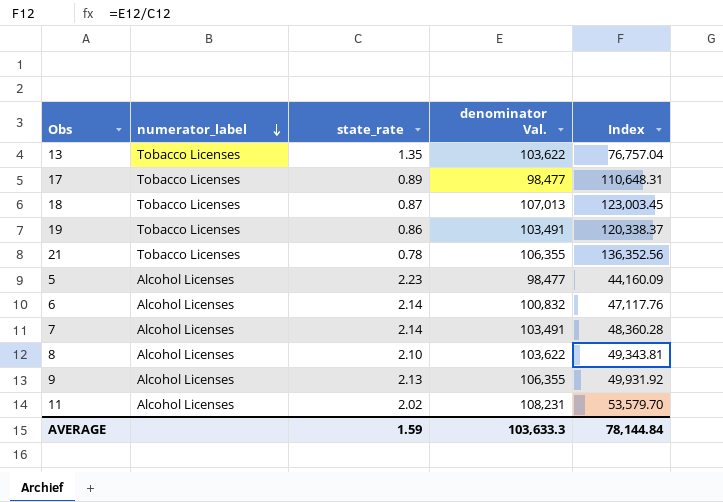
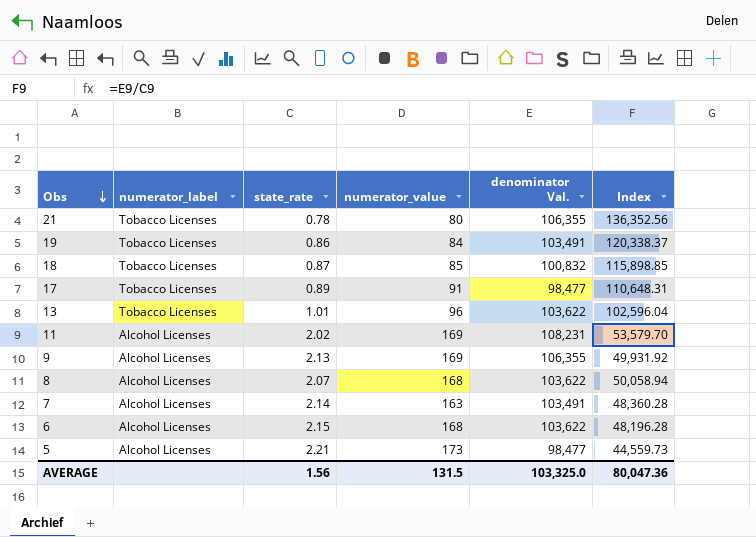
row order: numerator_label descending -> Obs descending
column numerator_value | position: none -> 4
18 | denominator Val.: 107,013 -> 100,832
18 | Index: 123,003.45 -> 115,898.85
13 | state_rate: 1.35 -> 1.01
13 | Index: 76,757.04 -> 102,596.04
8 | state_rate: 2.10 -> 2.07
8 | Index: 49,343.81 -> 50,058.94
6 | state_rate: 2.14 -> 2.15
6 | denominator Val.: 100,832 -> 103,622
6 | Index: 47,117.76 -> 48,196.28
5 | state_rate: 2.23 -> 2.21
5 | Index: 44,160.09 -> 44,559.73
AVERAGE | state_rate: 1.59 -> 1.56
AVERAGE | denominator Val.: 103,633.3 -> 103,325.0
AVERAGE | Index: 78,144.84 -> 80,047.36

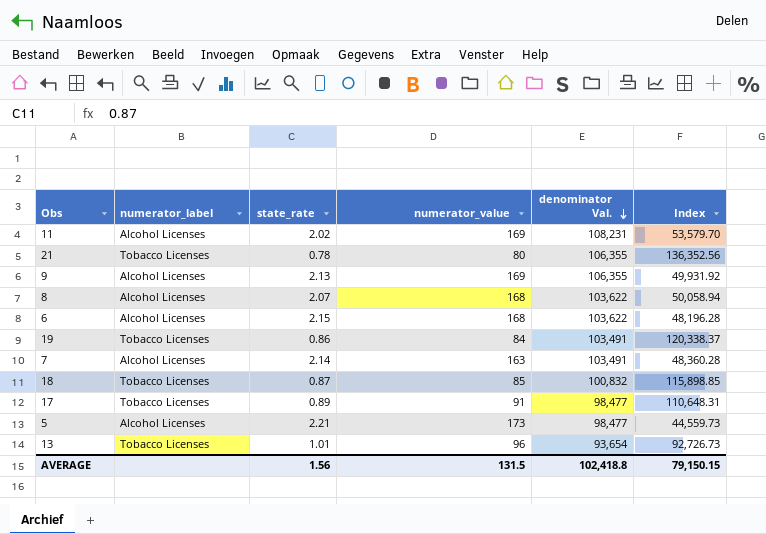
row order: Obs descending -> denominator Val. descending
13 | denominator Val.: 103,622 -> 93,654
13 | Index: 102,596.04 -> 92,726.73
AVERAGE | denominator Val.: 103,325.0 -> 102,418.8
AVERAGE | Index: 80,047.36 -> 79,150.15

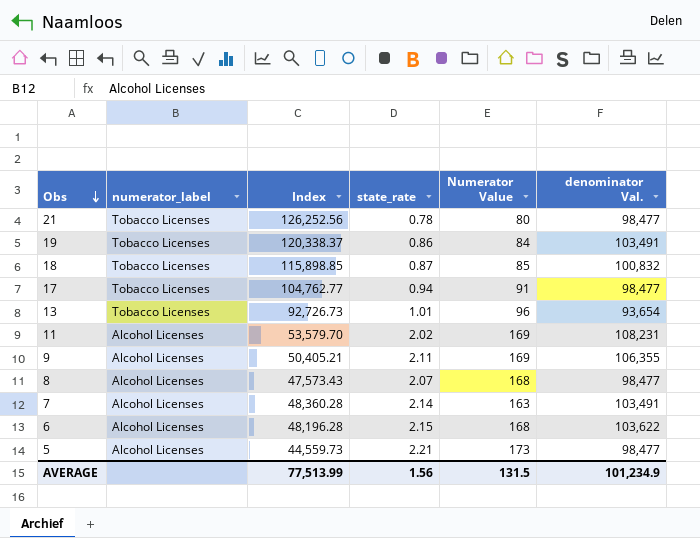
row order: denominator Val. descending -> Obs descending
column Index | position: 6 -> 3
column name: numerator_value -> Numerator Value
21 | Index: 136,352.56 -> 126,252.56
21 | denominator Val.: 106,355 -> 98,477
17 | Index: 110,648.31 -> 104,762.77
17 | state_rate: 0.89 -> 0.94
9 | Index: 49,931.92 -> 50,405.21
9 | state_rate: 2.13 -> 2.11
8 | Index: 50,058.94 -> 47,573.43
8 | denominator Val.: 103,622 -> 98,477
AVERAGE | Index: 79,150.15 -> 77,513.99
AVERAGE | denominator Val.: 102,418.8 -> 101,234.9

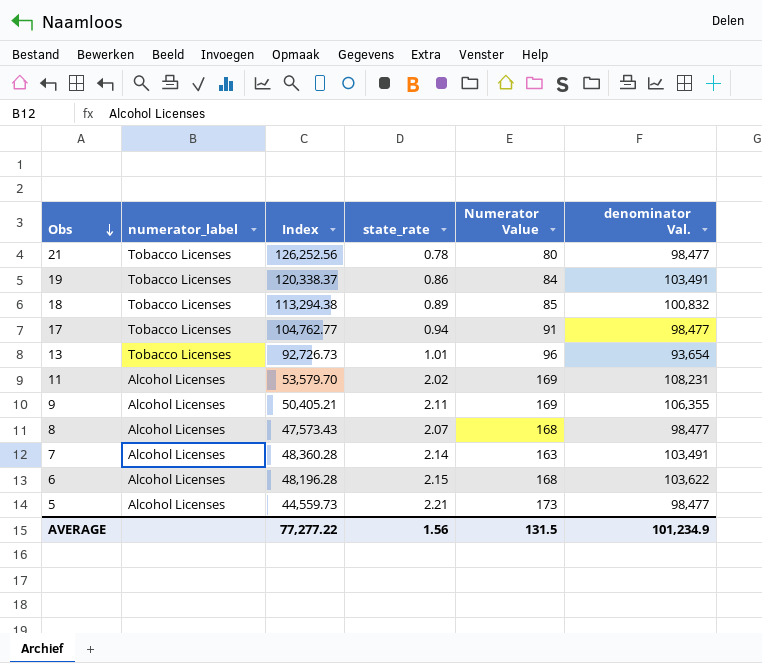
18 | Index: 115,898.85 -> 113,294.38
18 | state_rate: 0.87 -> 0.89
AVERAGE | Index: 77,513.99 -> 77,277.22

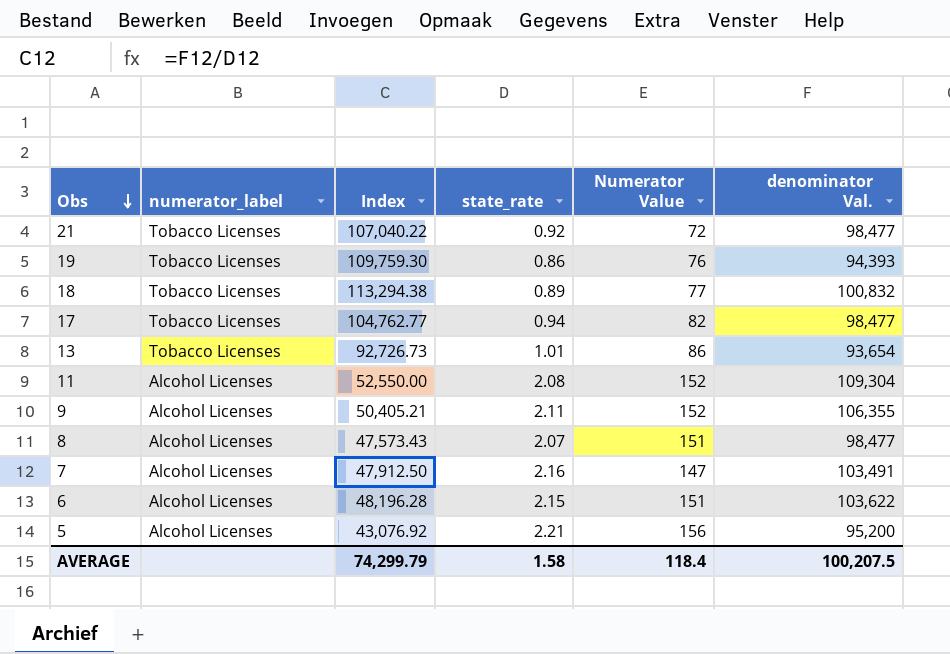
21 | Index: 126,252.56 -> 107,040.22
21 | state_rate: 0.78 -> 0.92
21 | Numerator Value: 80 -> 72
19 | Index: 120,338.37 -> 109,759.30
19 | Numerator Value: 84 -> 76
19 | denominator Val.: 103,491 -> 94,393
18 | Numerator Value: 85 -> 77
17 | Numerator Value: 91 -> 82
13 | Numerator Value: 96 -> 86
11 | Index: 53,579.70 -> 52,550.00
11 | state_rate: 2.02 -> 2.08
11 | Numerator Value: 169 -> 152
11 | denominator Val.: 108,231 -> 109,304
9 | Numerator Value: 169 -> 152
8 | Numerator Value: 168 -> 151
7 | Index: 48,360.28 -> 47,912.50
7 | state_rate: 2.14 -> 2.16
7 | Numerator Value: 163 -> 147
6 | Numerator Value: 168 -> 151
5 | Index: 44,559.73 -> 43,076.92
5 | Numerator Value: 173 -> 156
5 | denominator Val.: 98,477 -> 95,200
AVERAGE | Index: 77,277.22 -> 74,299.79
AVERAGE | state_rate: 1.56 -> 1.58
AVERAGE | Numerator Value: 131.5 -> 118.4
AVERAGE | denominator Val.: 101,234.9 -> 100,207.5

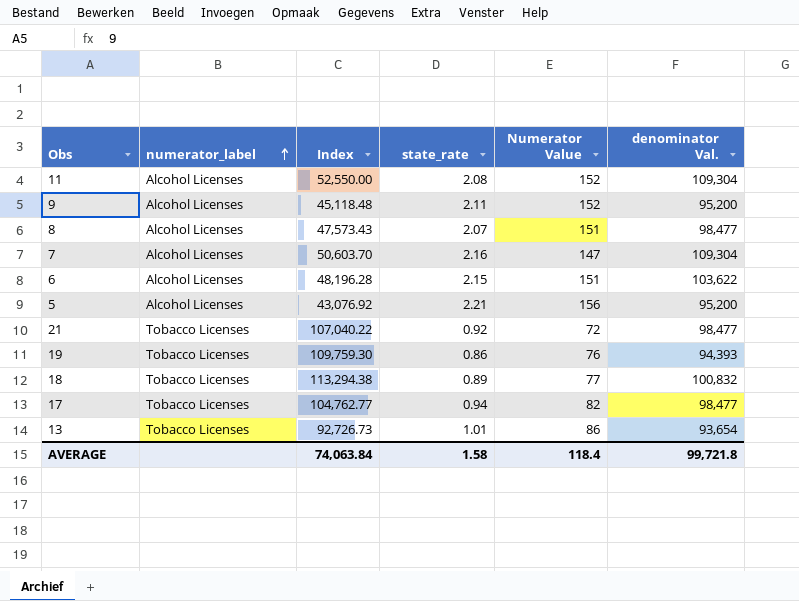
row order: Obs descending -> numerator_label ascending
9 | Index: 50,405.21 -> 45,118.48
9 | denominator Val.: 106,355 -> 95,200
7 | Index: 47,912.50 -> 50,603.70
7 | denominator Val.: 103,491 -> 109,304
AVERAGE | Index: 74,299.79 -> 74,063.84
AVERAGE | denominator Val.: 100,207.5 -> 99,721.8

